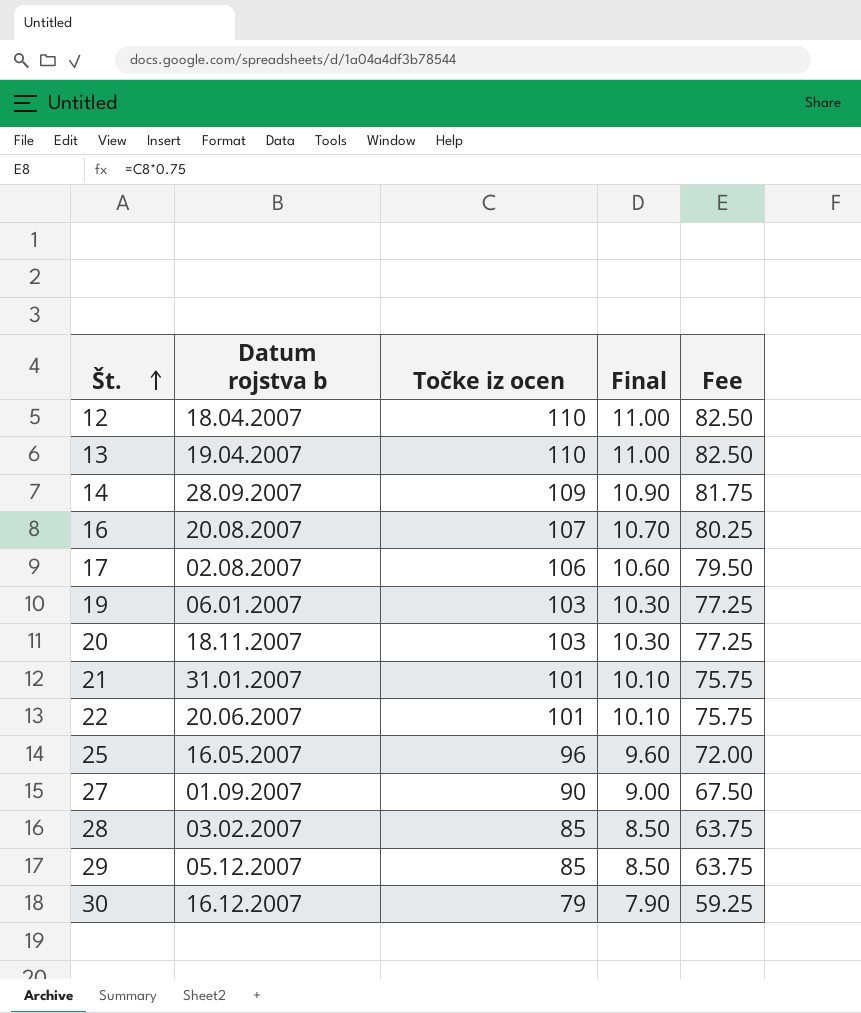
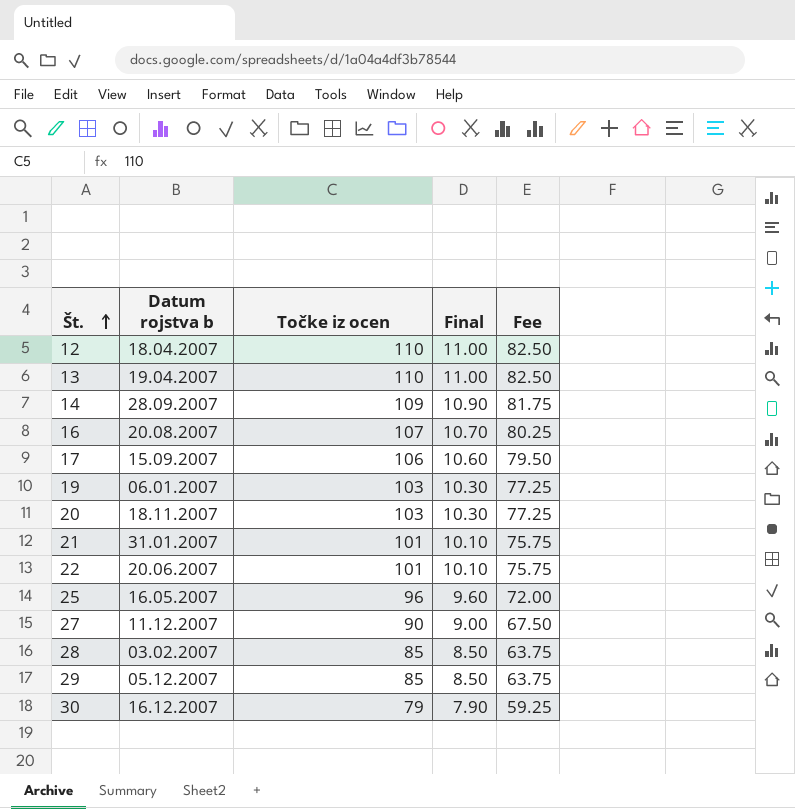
17 | Datum rojstva b: 02.08.2007 -> 15.09.2007
27 | Datum rojstva b: 01.09.2007 -> 11.12.2007

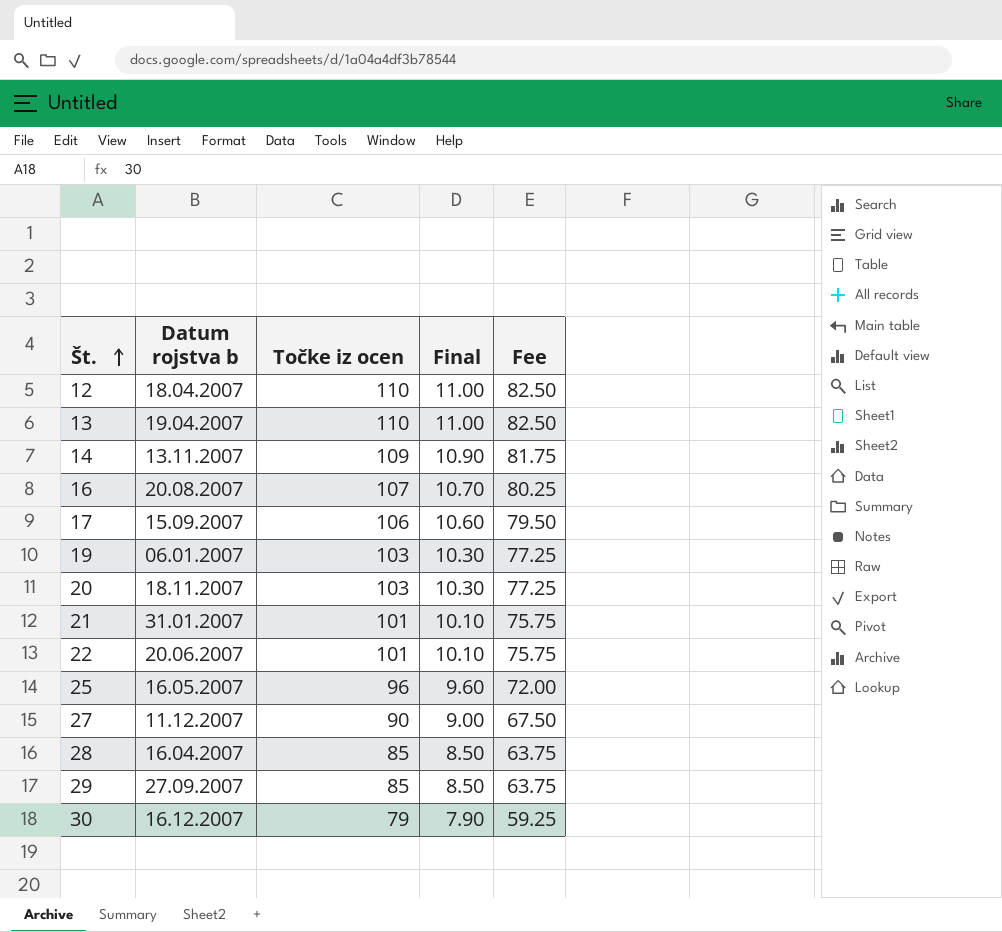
14 | Datum rojstva b: 28.09.2007 -> 13.11.2007
28 | Datum rojstva b: 03.02.2007 -> 16.04.2007
29 | Datum rojstva b: 05.12.2007 -> 27.09.2007

